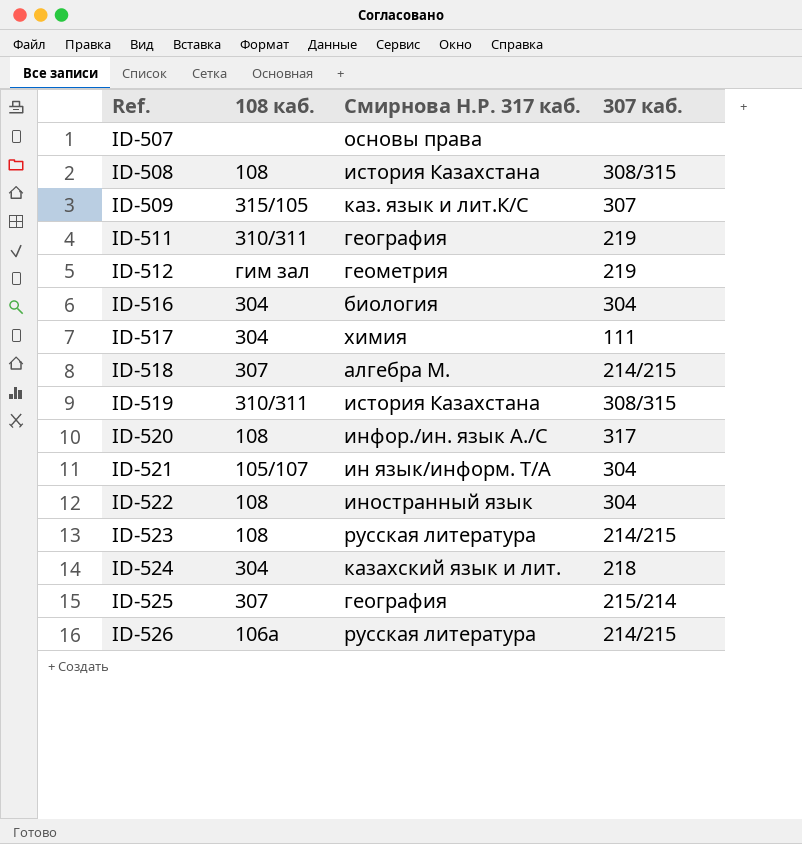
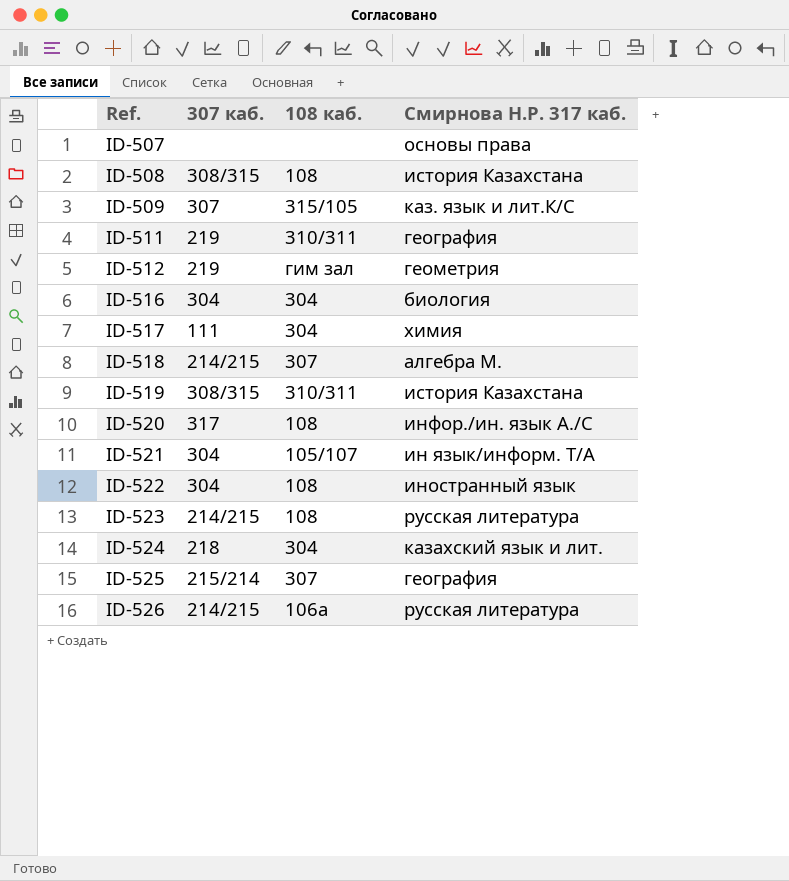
column 307 каб. | position: 4 -> 2

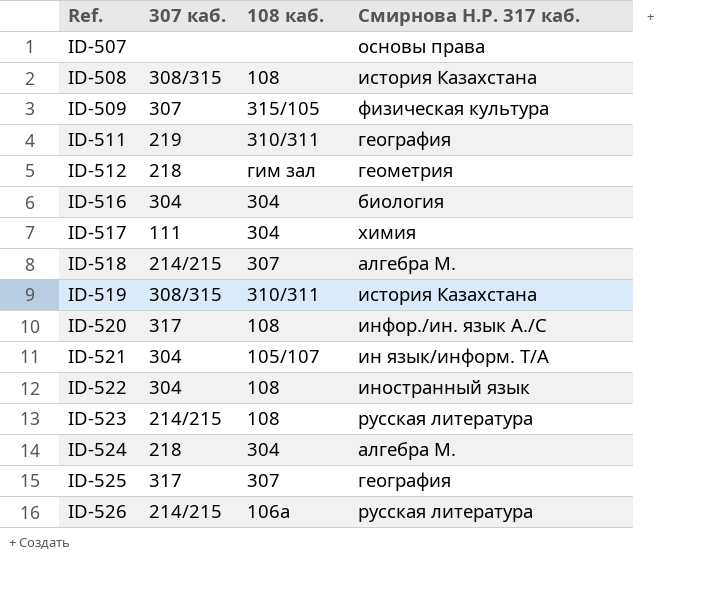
ID-509 | Смирнова Н.Р. 317 каб.: каз. язык и лит.К/С -> физическая культура
ID-512 | 307 каб.: 219 -> 218
ID-524 | Смирнова Н.Р. 317 каб.: казахский язык и лит. -> алгебра М.
ID-525 | 307 каб.: 215/214 -> 317

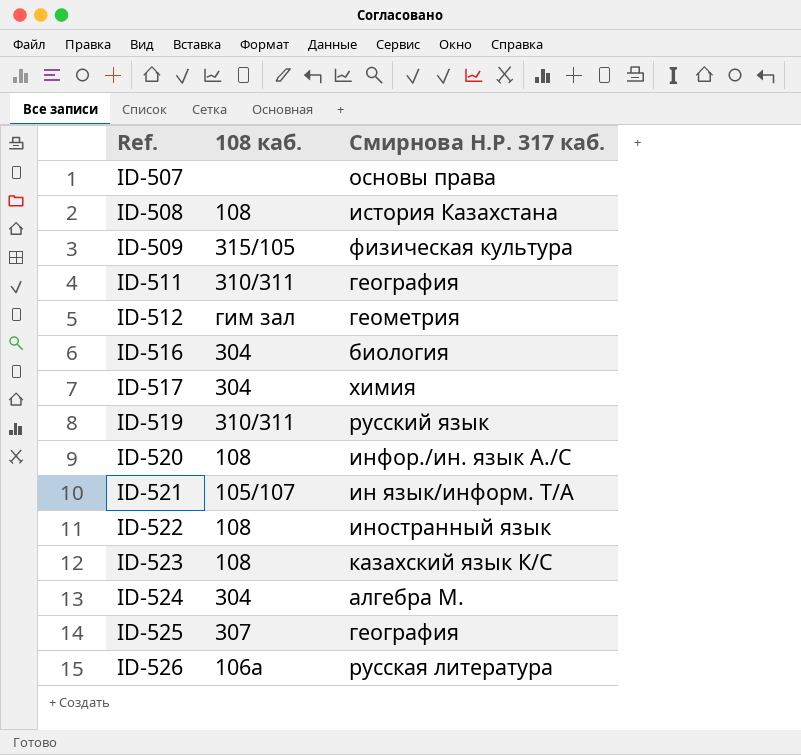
column 307 каб. | position: 2 -> none
row ID-518: 214/215 | 307 | алгебра М. -> none
ID-519 | Смирнова Н.Р. 317 каб.: история Казахстана -> русский язык
ID-523 | Смирнова Н.Р. 317 каб.: русская литература -> казахский язык К/С

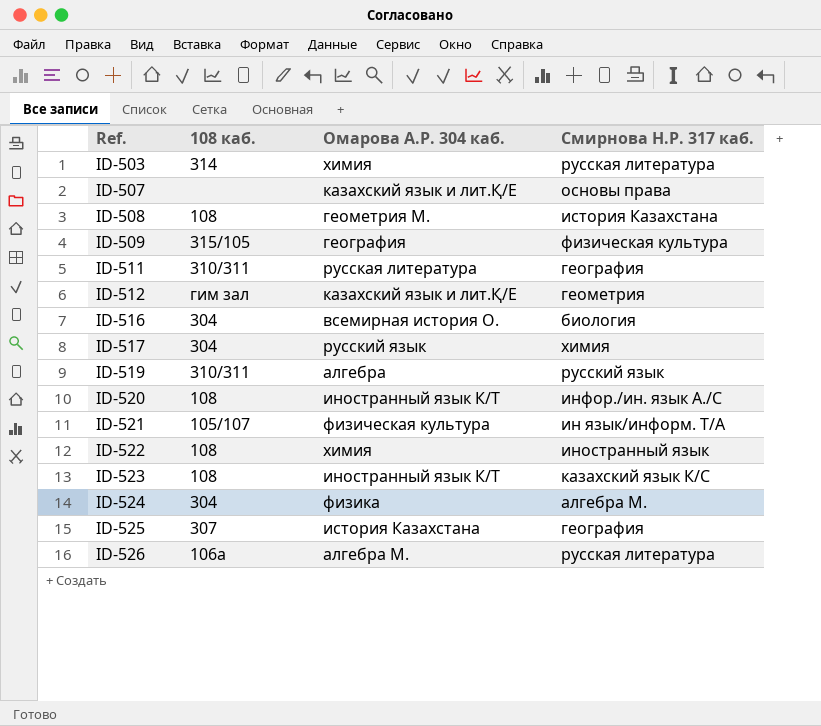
column Омарова А.Р. 304 каб. | position: none -> 3
row ID-503: none -> 314 | химия | русская литература

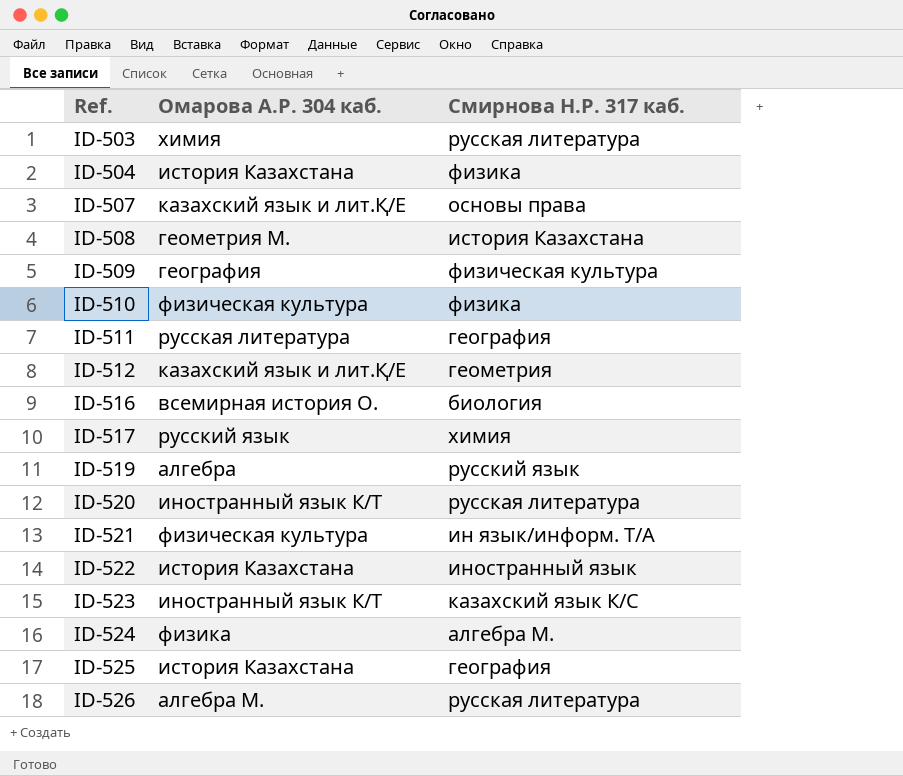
column 108 каб. | position: 2 -> none
row ID-504: none -> история Казахстана | физика
row ID-510: none -> физическая культура | физика
ID-520 | Смирнова Н.Р. 317 каб.: инфор./ин. язык А./С -> русская литература
ID-522 | Омарова А.Р. 304 каб.: химия -> история Казахстана

